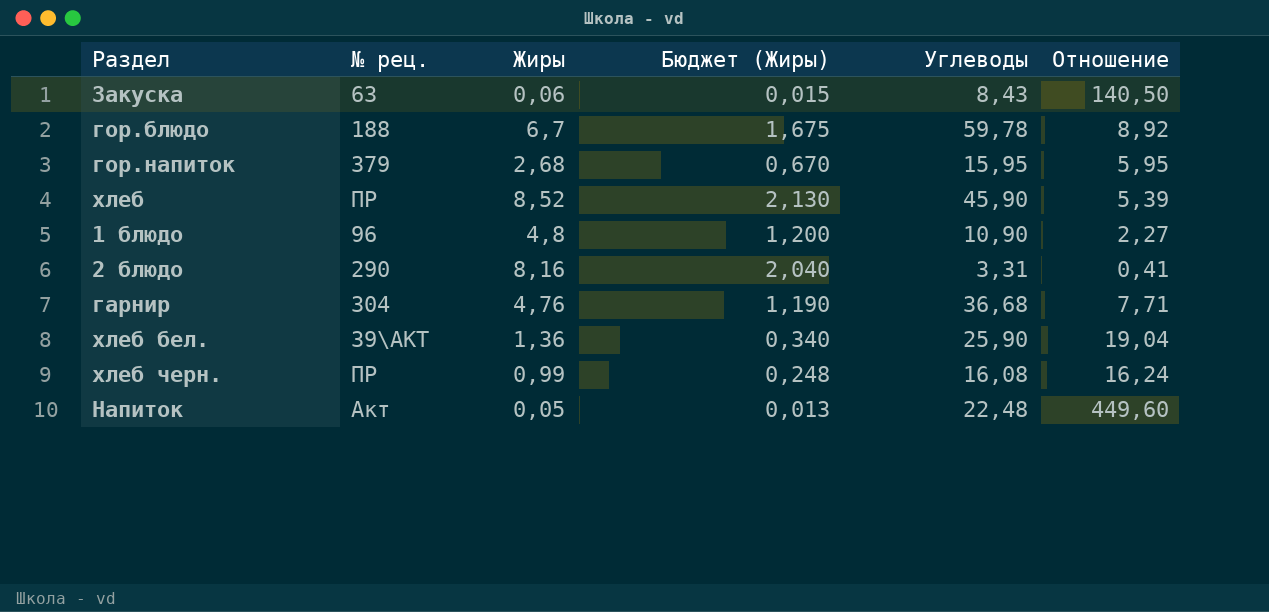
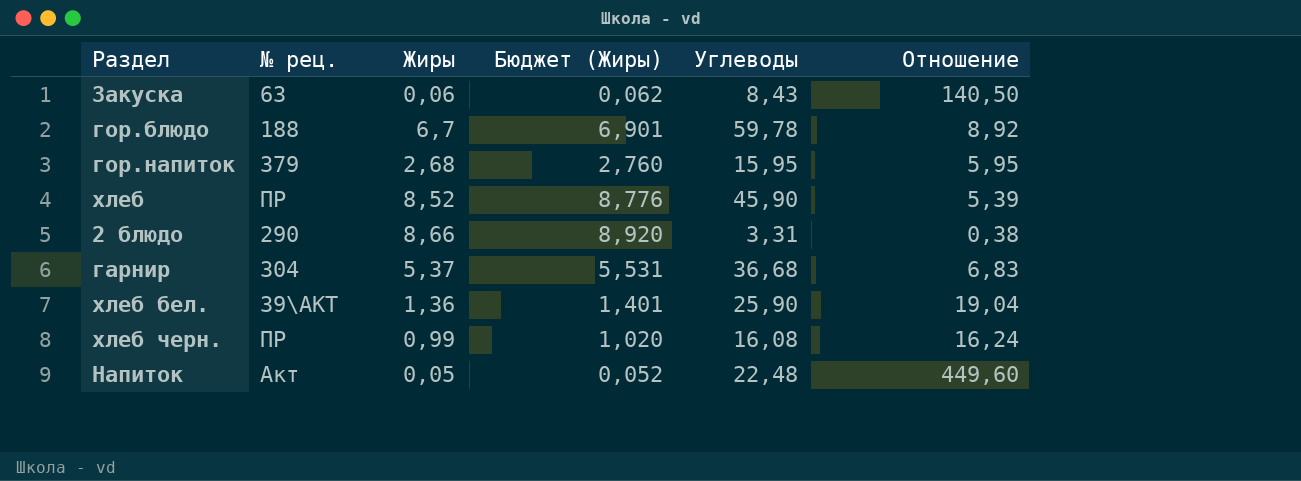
column Бюджет (Жиры) | formula: [Жиры] * 0,25 -> [Жиры] * 1,03
row 1 блюдо: 96 | 4,8 | 1,200 | 10,90 | 2,27 -> none
2 блюдо | Жиры: 8,16 -> 8,66
2 блюдо | Отношение: 0,41 -> 0,38
гарнир | Жиры: 4,76 -> 5,37
гарнир | Отношение: 7,71 -> 6,83

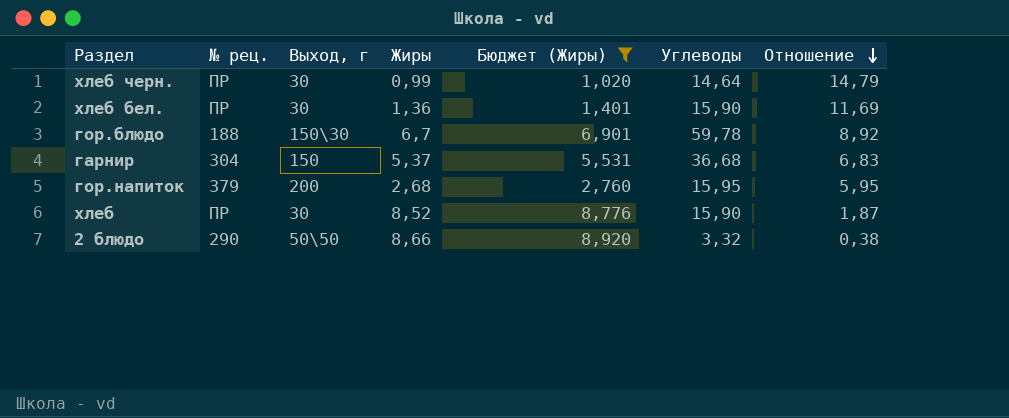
filter: none -> Бюджет (Жиры) >= 1,020
row order: none -> Отношение descending
column Выход, г | position: none -> 3
хлеб черн. | Углеводы: 16,08 -> 14,64
хлеб черн. | Отношение: 16,24 -> 14,79
хлеб бел. | № рец.: 39\АКТ -> ПР
хлеб бел. | Углеводы: 25,90 -> 15,90
хлеб бел. | Отношение: 19,04 -> 11,69
хлеб | Углеводы: 45,90 -> 15,90
хлеб | Отношение: 5,39 -> 1,87
2 блюдо | Углеводы: 3,31 -> 3,32

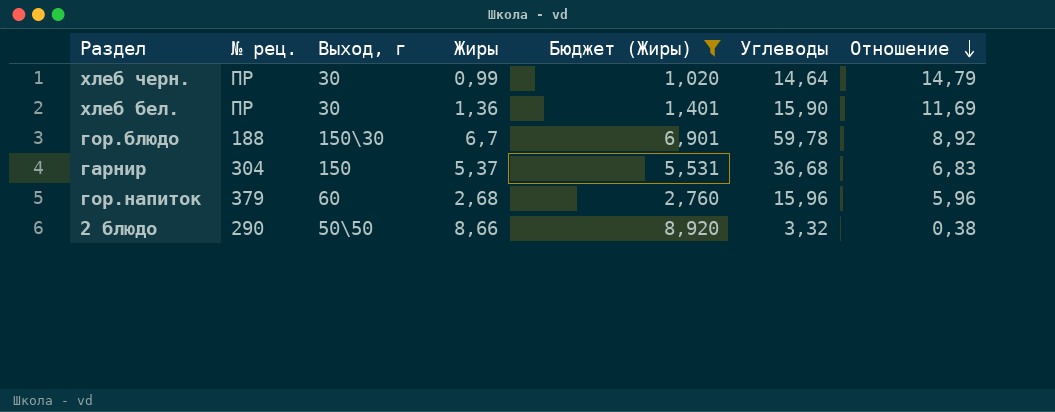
row хлеб: ПР | 30 | 8,52 | 8,776 | 15,90 | 1,87 -> none
гор.напиток | Выход, г: 200 -> 60
гор.напиток | Углеводы: 15,95 -> 15,96
гор.напиток | Отношение: 5,95 -> 5,96

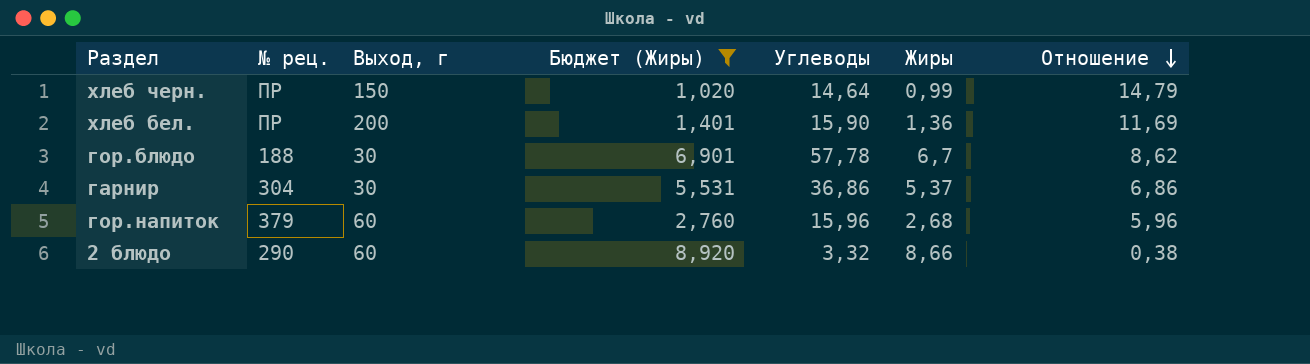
column Жиры | position: 4 -> 6
хлеб черн. | Выход, г: 30 -> 150
хлеб бел. | Выход, г: 30 -> 200
гор.блюдо | Выход, г: 150\30 -> 30
гор.блюдо | Углеводы: 59,78 -> 57,78
гор.блюдо | Отношение: 8,92 -> 8,62
гарнир | Выход, г: 150 -> 30
гарнир | Углеводы: 36,68 -> 36,86
гарнир | Отношение: 6,83 -> 6,86
2 блюдо | Выход, г: 50\50 -> 60

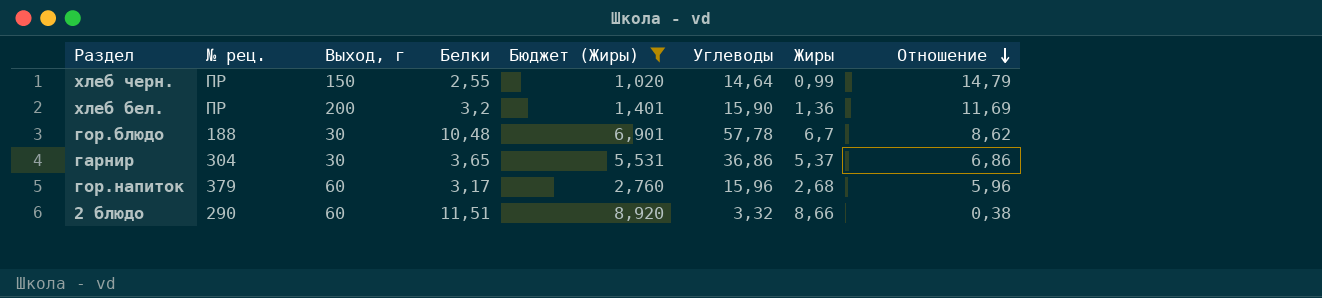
column Белки | position: none -> 4

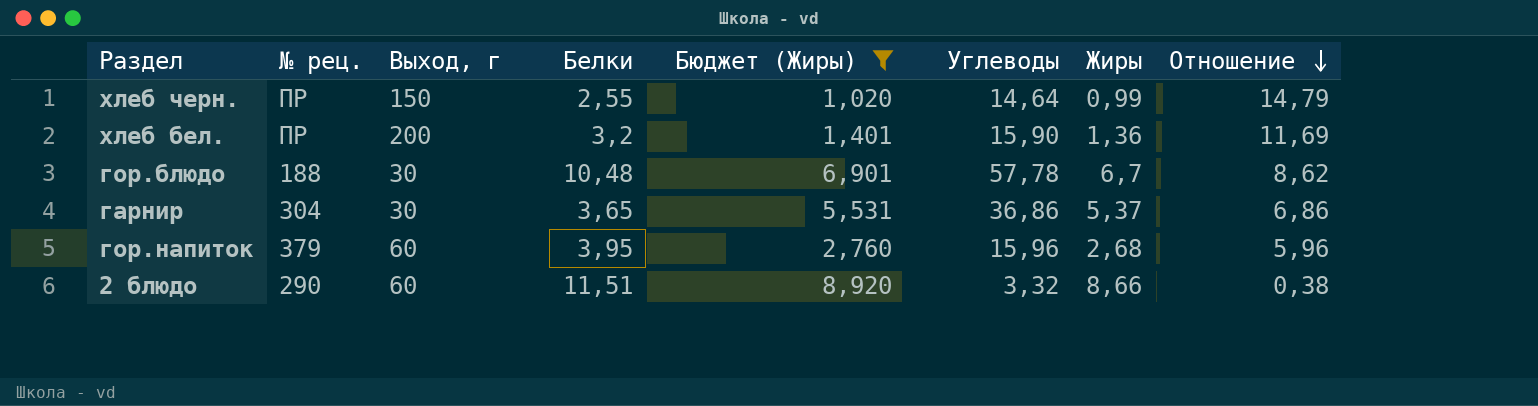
гор.напиток | Белки: 3,17 -> 3,95

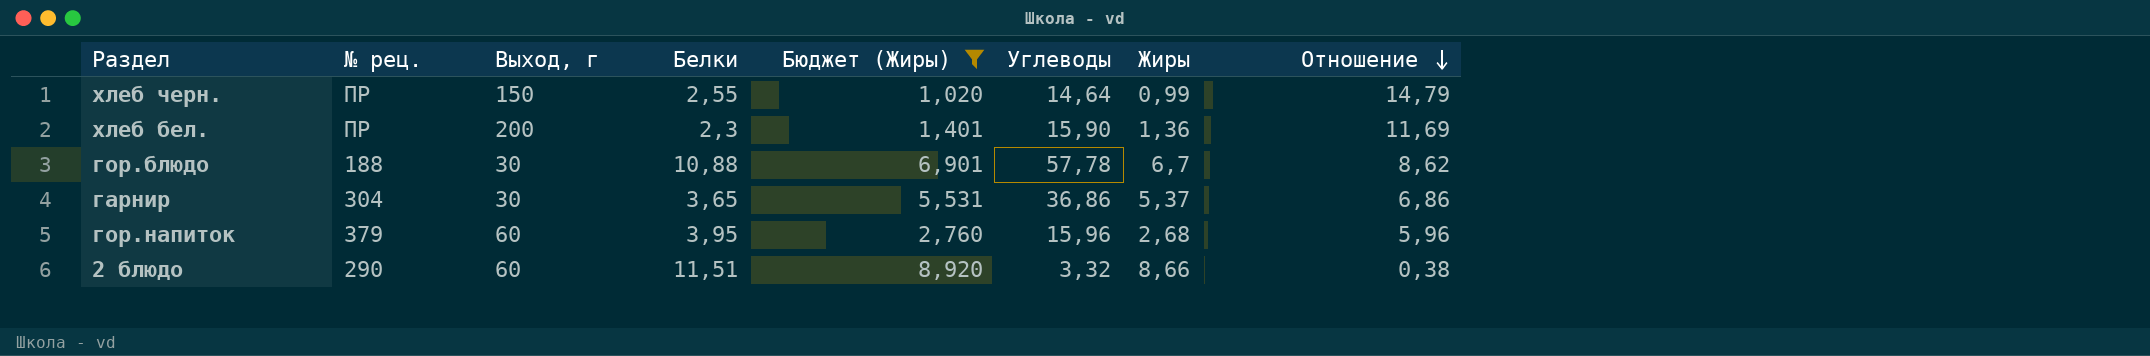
хлеб бел. | Белки: 3,2 -> 2,3
гор.блюдо | Белки: 10,48 -> 10,88

